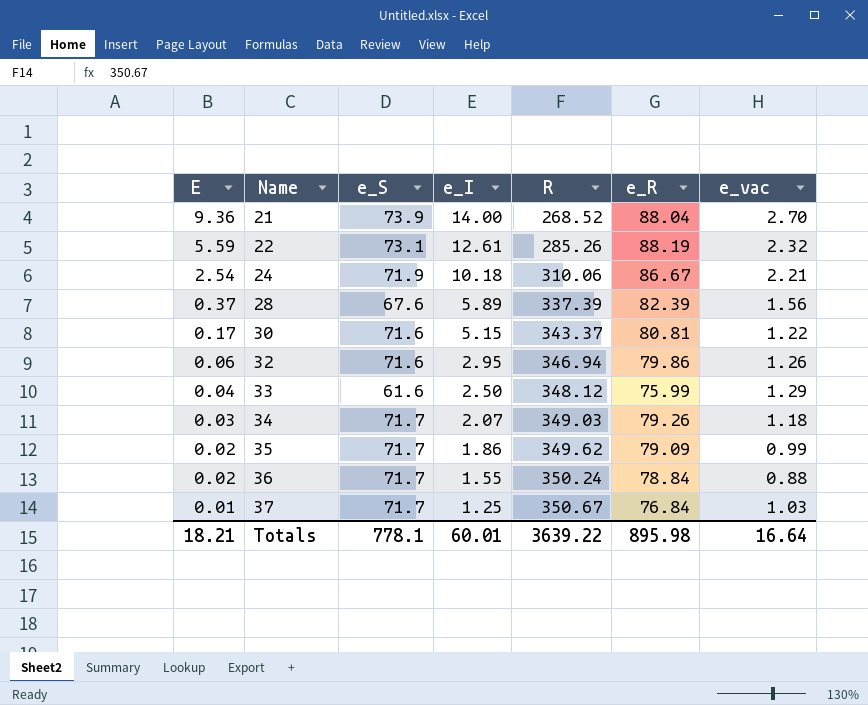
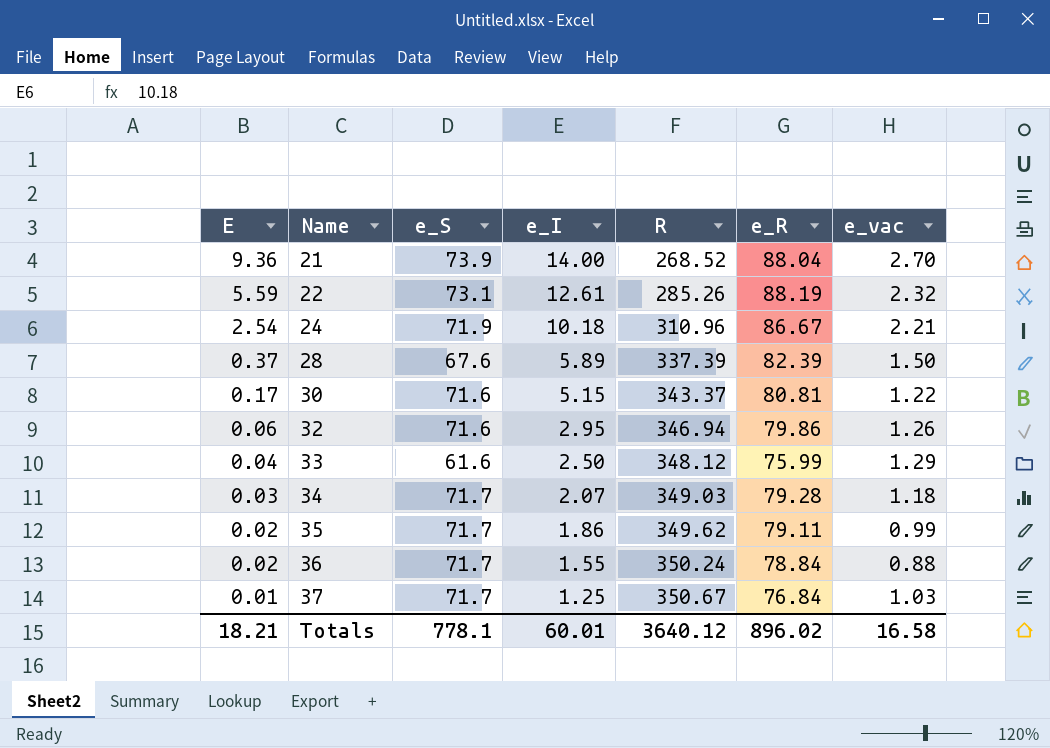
24 | R: 310.06 -> 310.96
28 | e_vac: 1.56 -> 1.50
34 | e_R: 79.26 -> 79.28
35 | e_R: 79.09 -> 79.11
Totals | R: 3639.22 -> 3640.12
Totals | e_R: 895.98 -> 896.02
Totals | e_vac: 16.64 -> 16.58

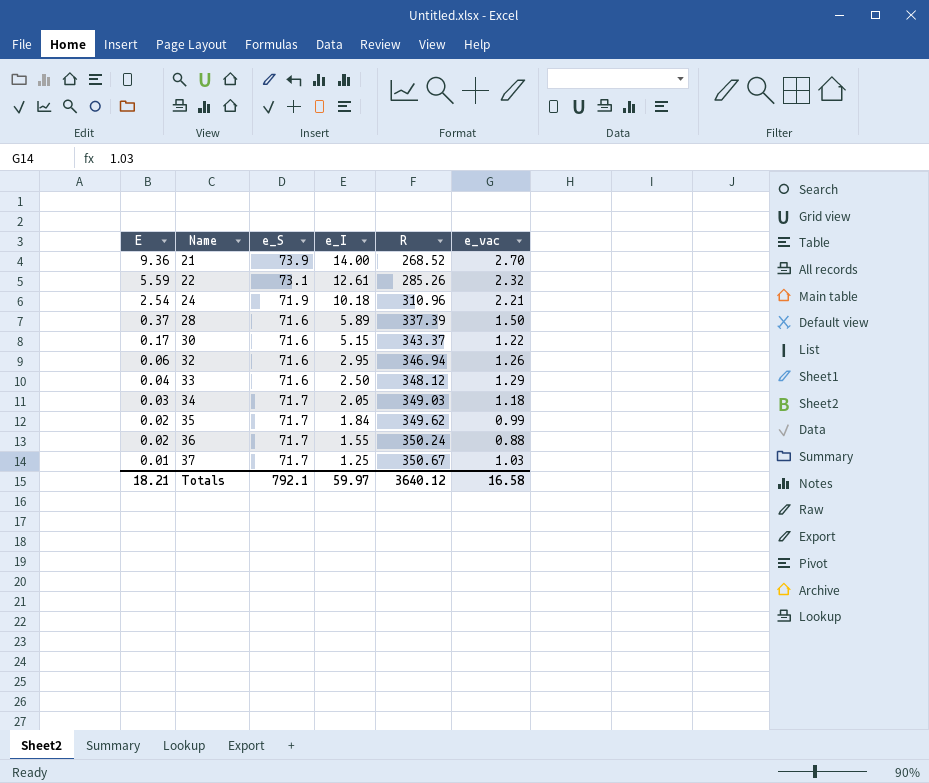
column e_R | position: 6 -> none
28 | e_S: 67.6 -> 71.6
33 | e_S: 61.6 -> 71.6
34 | e_I: 2.07 -> 2.05
35 | e_I: 1.86 -> 1.84
Totals | e_S: 778.1 -> 792.1
Totals | e_I: 60.01 -> 59.97

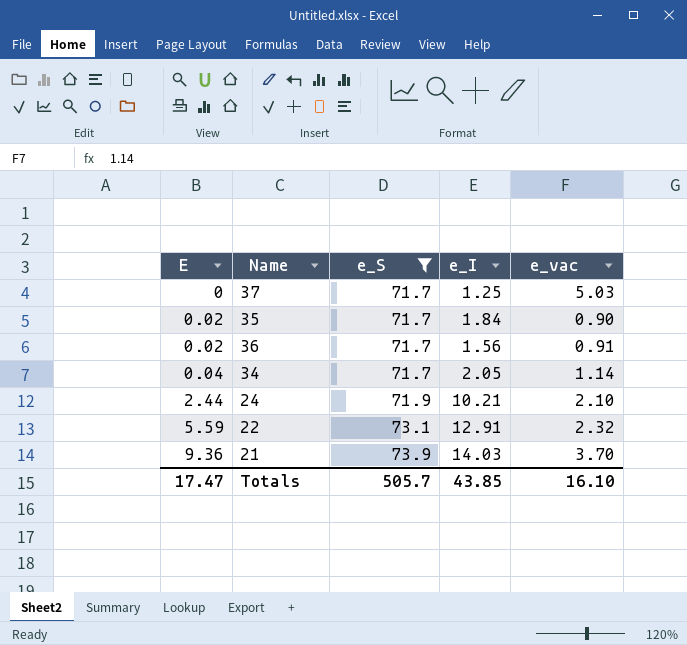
filter: none -> e_S != 71.6
row order: E descending -> E ascending
column R | position: 5 -> none
37 | E: 0.01 -> 0
37 | e_vac: 1.03 -> 5.03
35 | e_vac: 0.99 -> 0.90
36 | e_I: 1.55 -> 1.56
36 | e_vac: 0.88 -> 0.91
34 | E: 0.03 -> 0.04
34 | e_vac: 1.18 -> 1.14
24 | E: 2.54 -> 2.44
24 | e_I: 10.18 -> 10.21
24 | e_vac: 2.21 -> 2.10
22 | e_I: 12.61 -> 12.91
21 | e_I: 14.00 -> 14.03
21 | e_vac: 2.70 -> 3.70
Totals | E: 18.21 -> 17.47
Totals | e_S: 792.1 -> 505.7
Totals | e_I: 59.97 -> 43.85
Totals | e_vac: 16.58 -> 16.10

